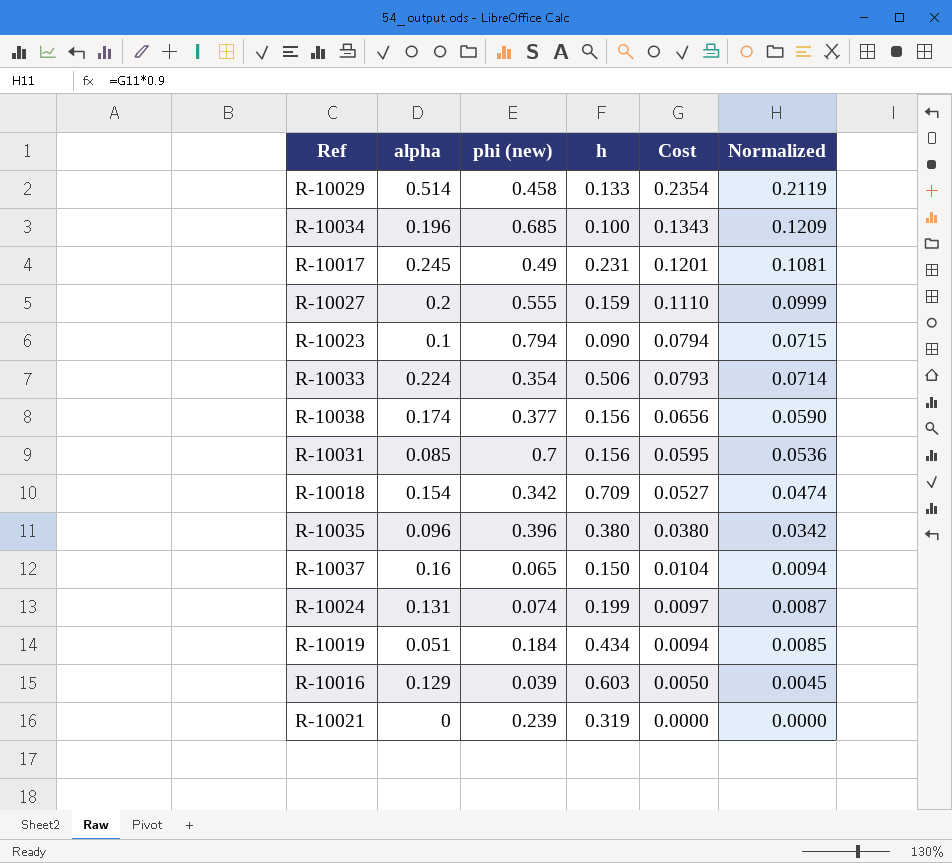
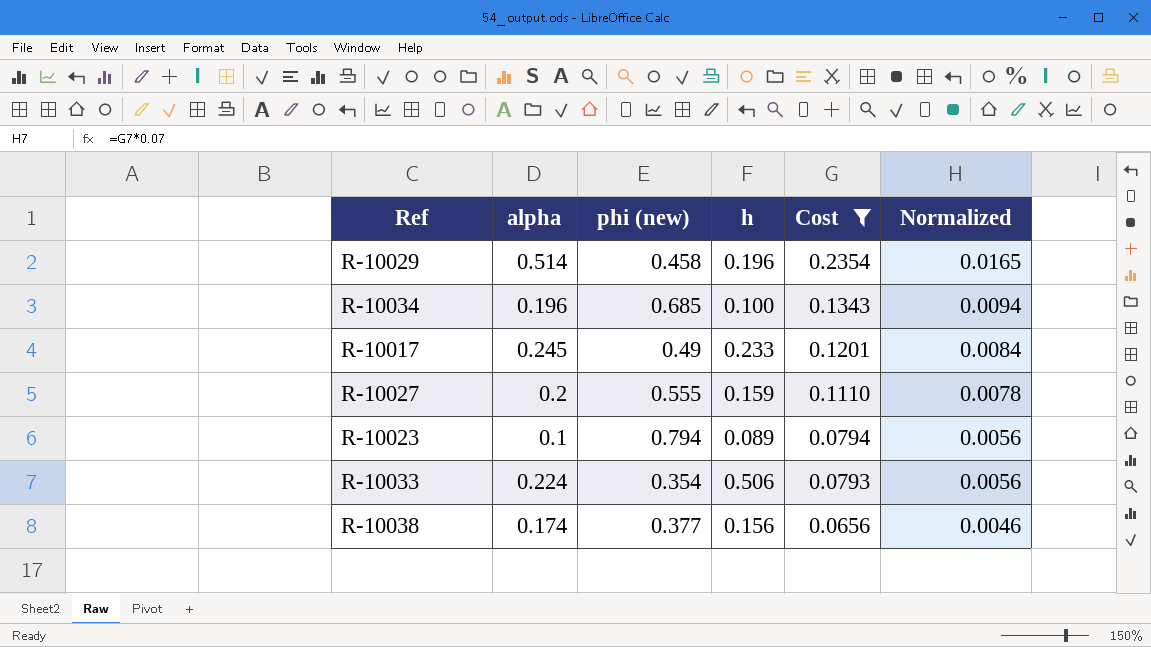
filter: none -> Cost >= 0.0656
column Normalized | formula: [Cost] * 0.9 -> [Cost] * 0.07
R-10029 | h: 0.133 -> 0.196
R-10017 | h: 0.231 -> 0.233
R-10023 | h: 0.090 -> 0.089

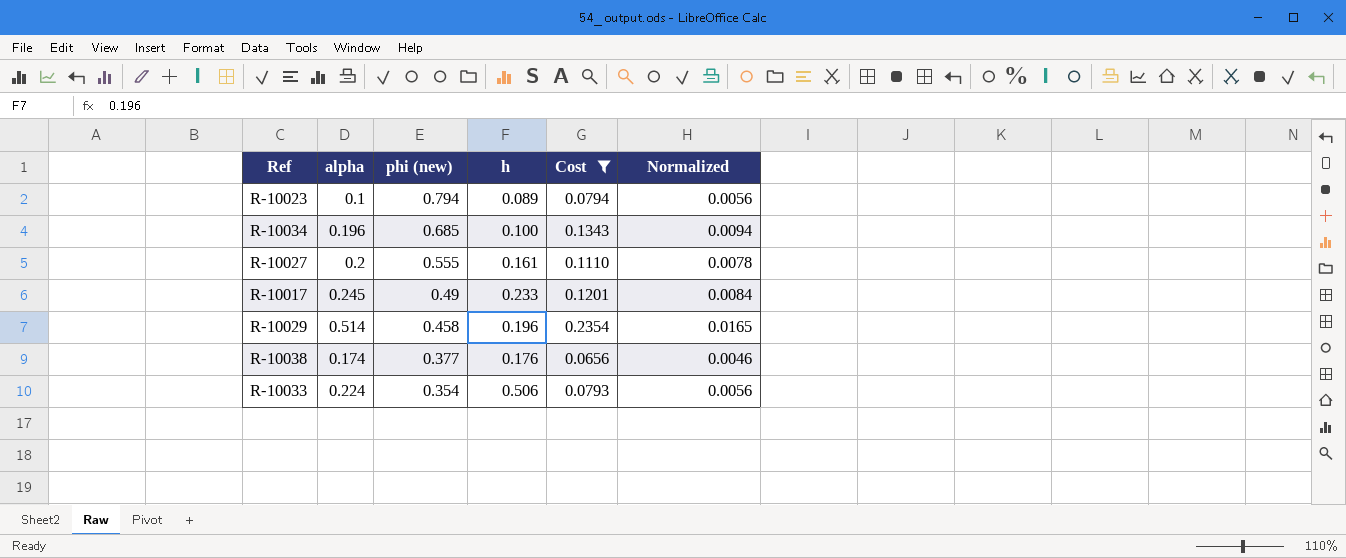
row order: Cost descending -> phi (new) descending
R-10027 | h: 0.159 -> 0.161
R-10038 | h: 0.156 -> 0.176

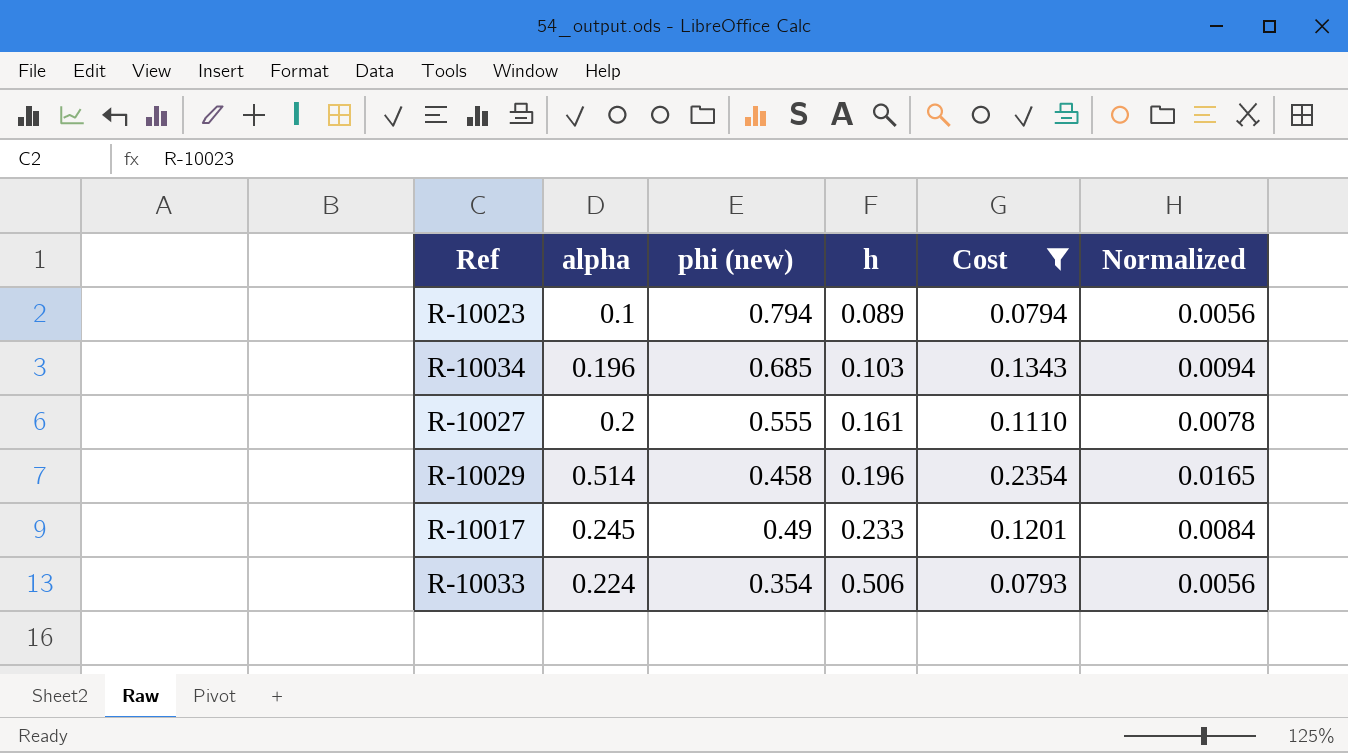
row order: phi (new) descending -> h ascending
row R-10038: 0.174 | 0.377 | 0.176 | 0.0656 | 0.0046 -> none
R-10034 | h: 0.100 -> 0.103

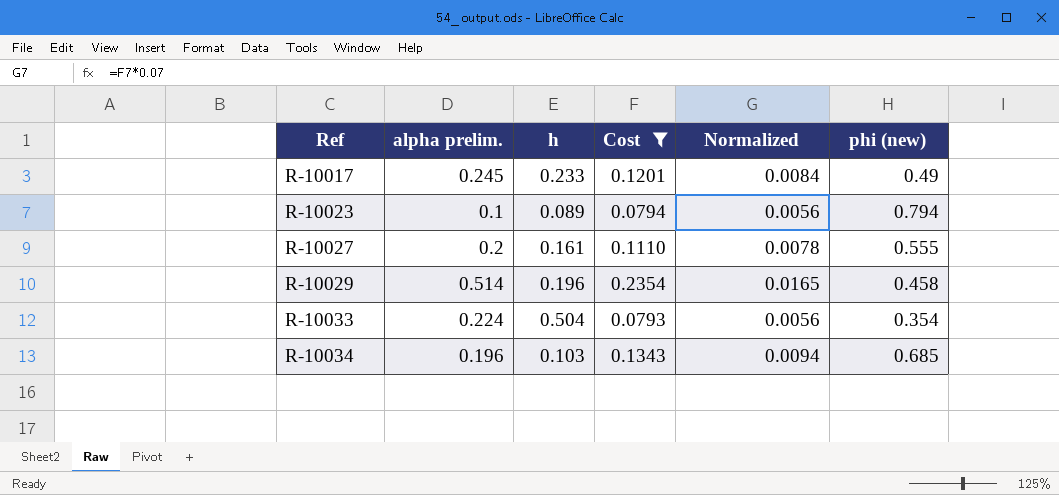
row order: h ascending -> Ref ascending
column name: alpha -> alpha prelim.
column phi (new) | position: 3 -> 6
R-10033 | h: 0.506 -> 0.504

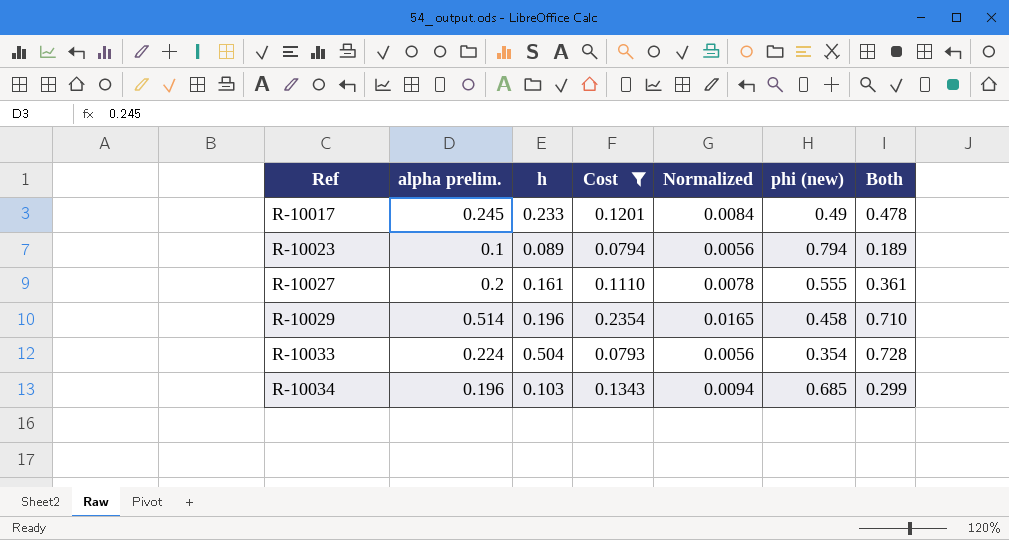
column Both | formula: none -> [alpha prelim.] + [h]

